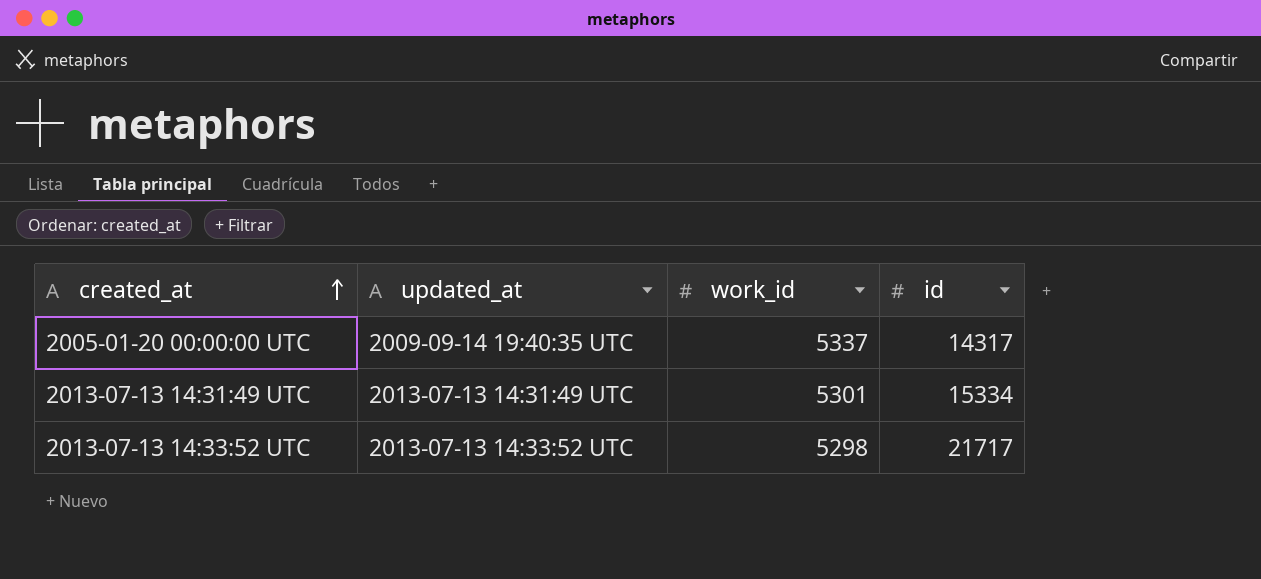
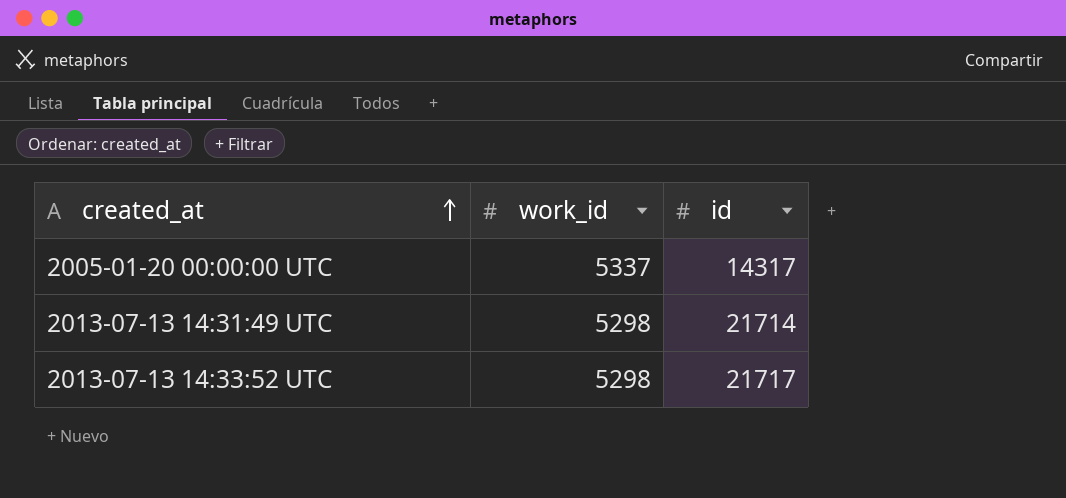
column updated_at | position: 2 -> none
2013-07-13 14:31:49 UTC | work_id: 5301 -> 5298
2013-07-13 14:31:49 UTC | id: 15334 -> 21714

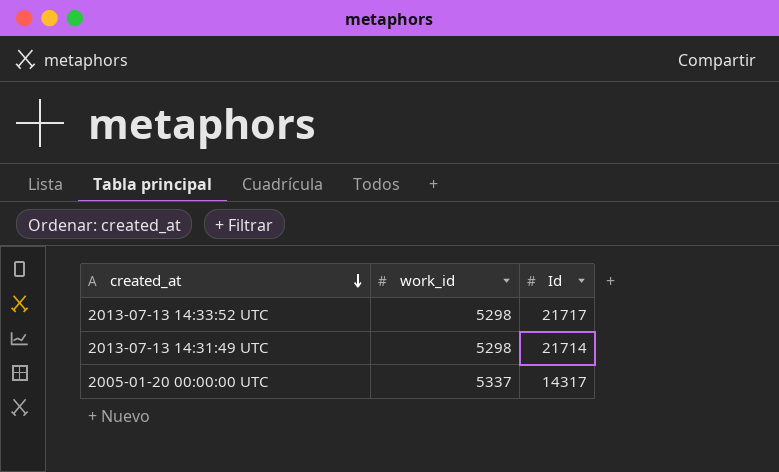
row order: created_at ascending -> created_at descending
column name: id -> Id

